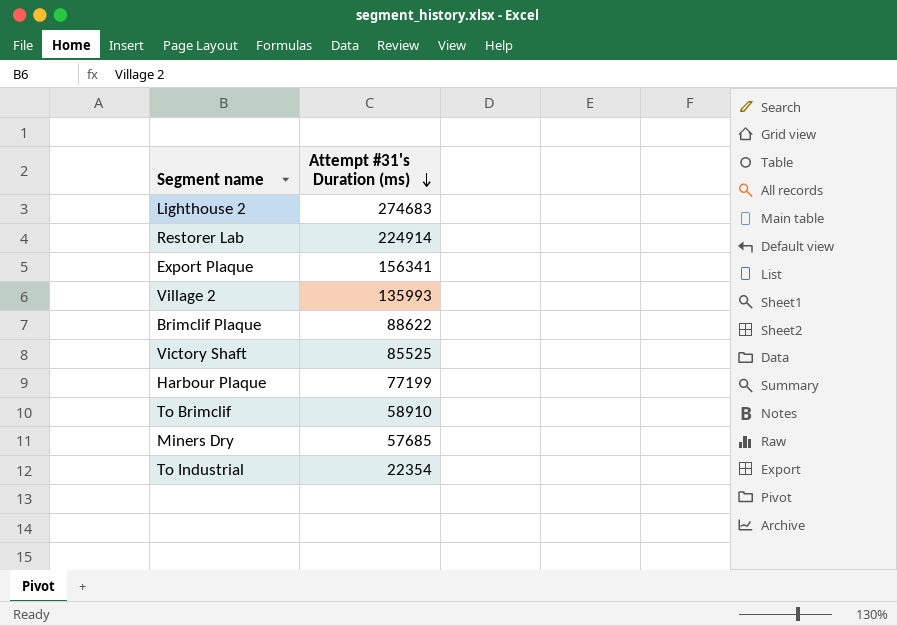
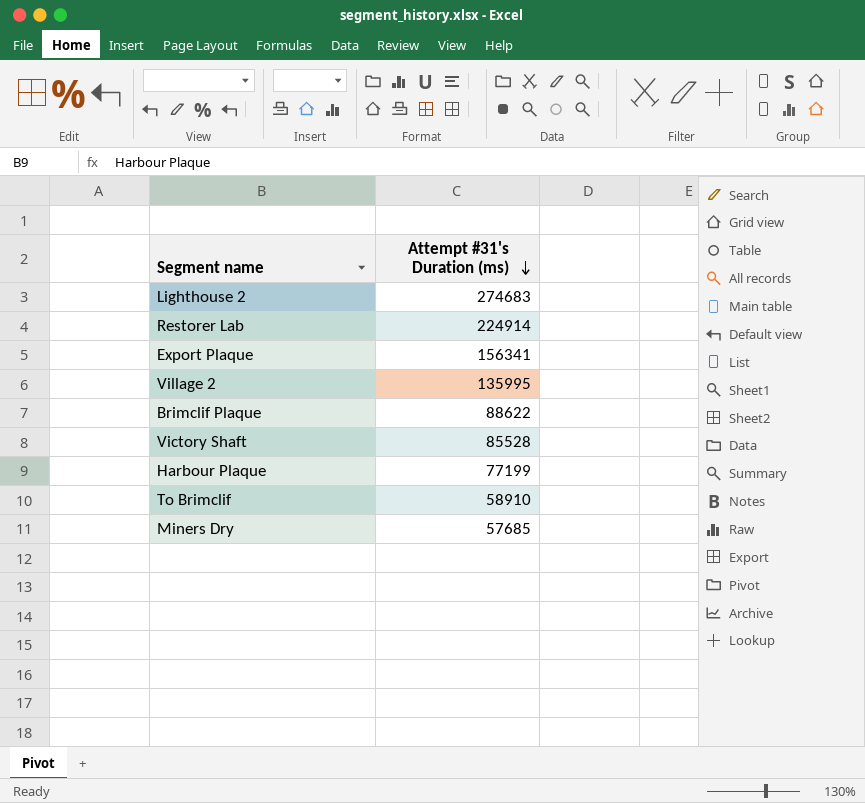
row To Industrial: 22354 -> none
Village 2 | Attempt #31's Duration (ms): 135993 -> 135995
Victory Shaft | Attempt #31's Duration (ms): 85525 -> 85528

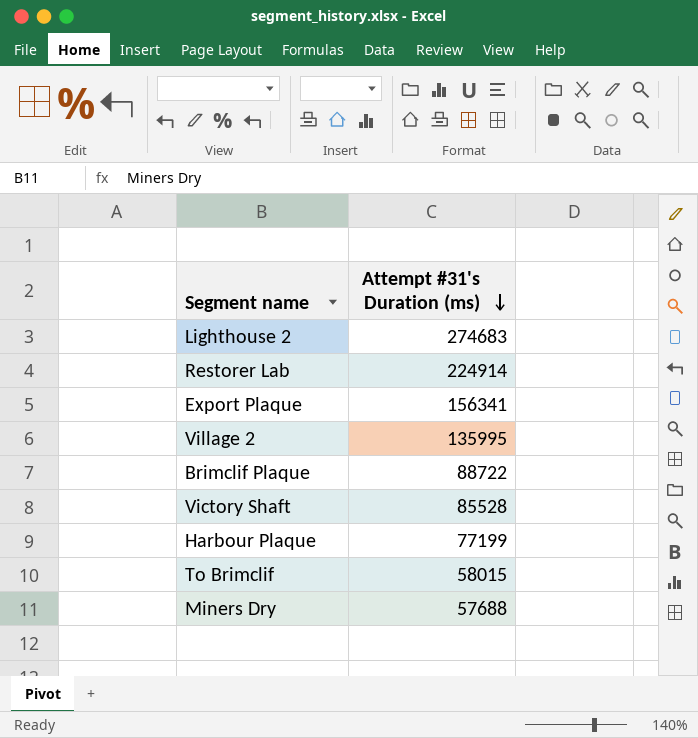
Brimclif Plaque | Attempt #31's Duration (ms): 88622 -> 88722
To Brimclif | Attempt #31's Duration (ms): 58910 -> 58015
Miners Dry | Attempt #31's Duration (ms): 57685 -> 57688

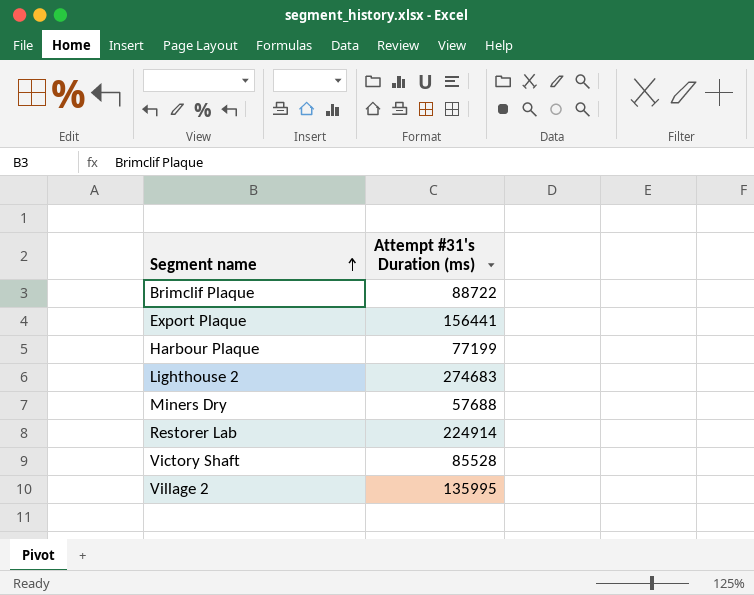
row order: Attempt #31's Duration (ms) descending -> Segment name ascending
row To Brimclif: 58015 -> none
Export Plaque | Attempt #31's Duration (ms): 156341 -> 156441

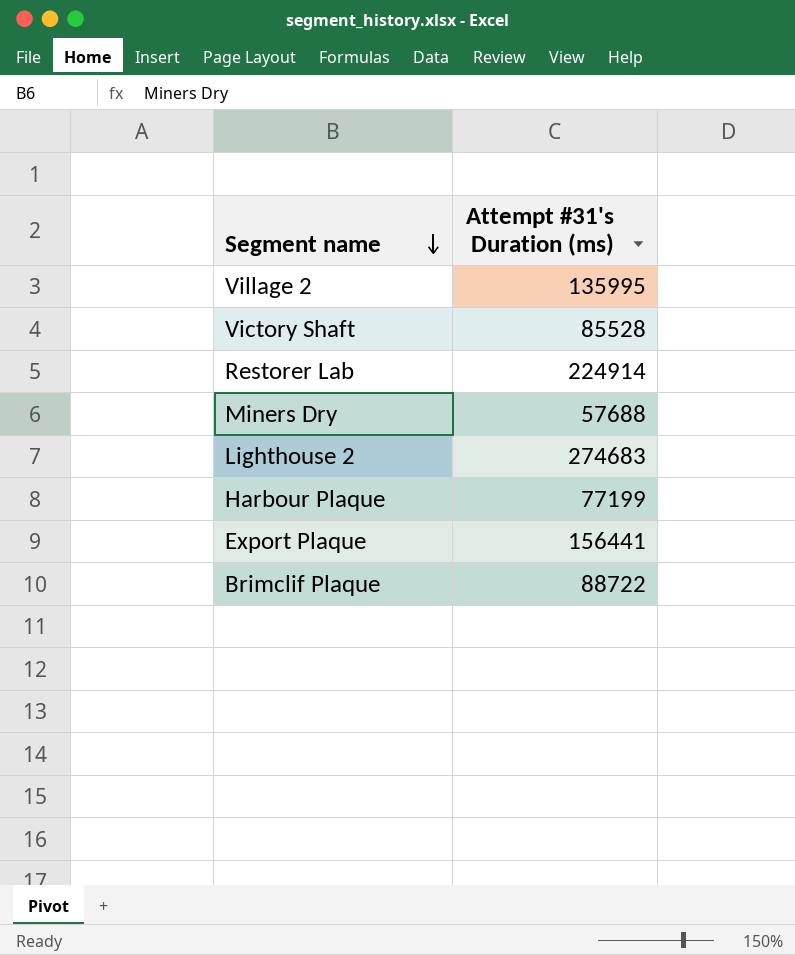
row order: Segment name ascending -> Segment name descending

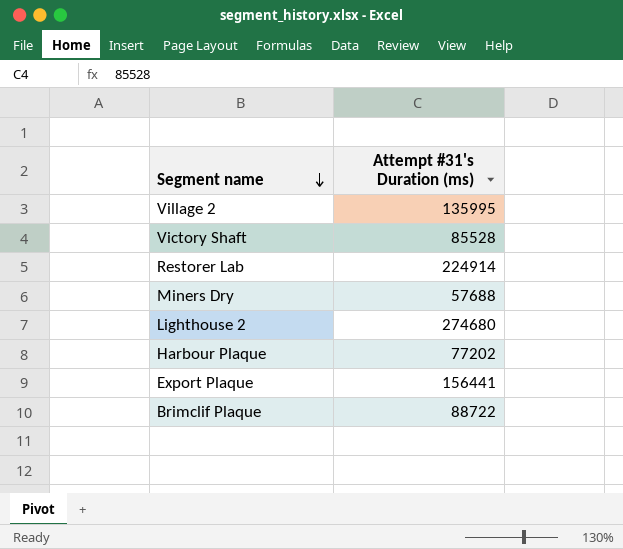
Lighthouse 2 | Attempt #31's Duration (ms): 274683 -> 274680
Harbour Plaque | Attempt #31's Duration (ms): 77199 -> 77202

